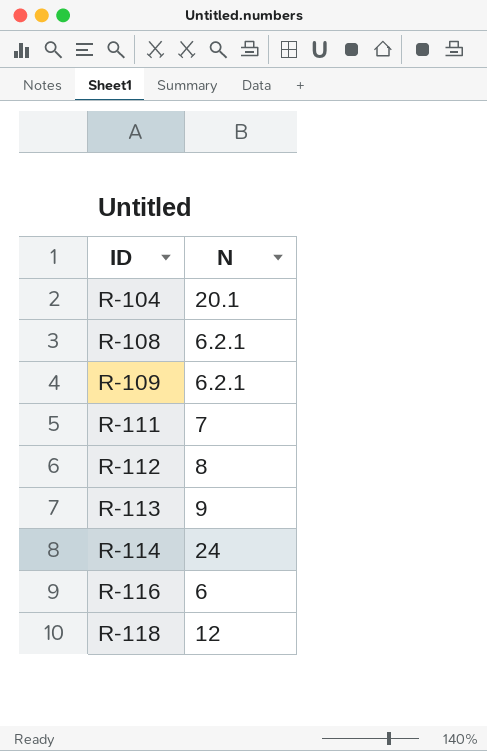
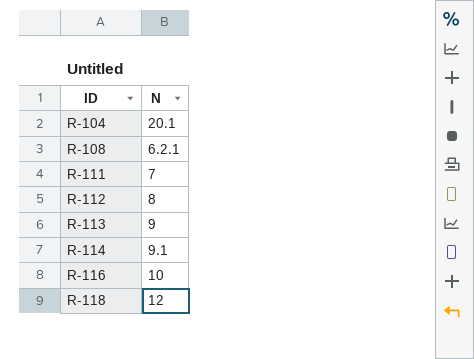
row R-109: 6.2.1 -> none
R-114 | N: 24 -> 9.1
R-116 | N: 6 -> 10

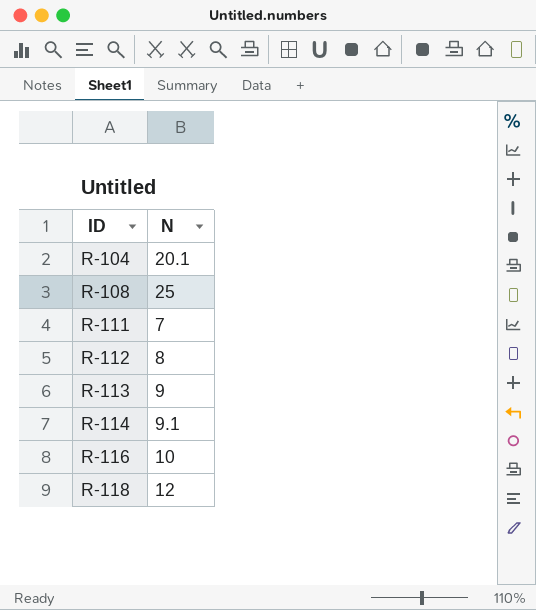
R-108 | N: 6.2.1 -> 25

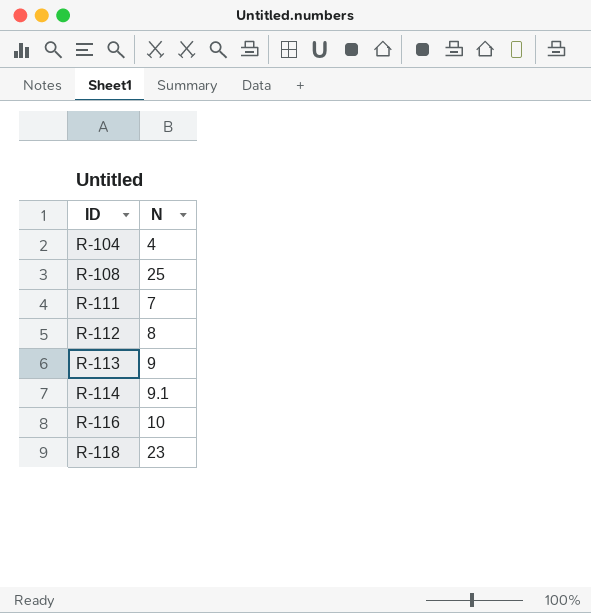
R-104 | N: 20.1 -> 4
R-118 | N: 12 -> 23

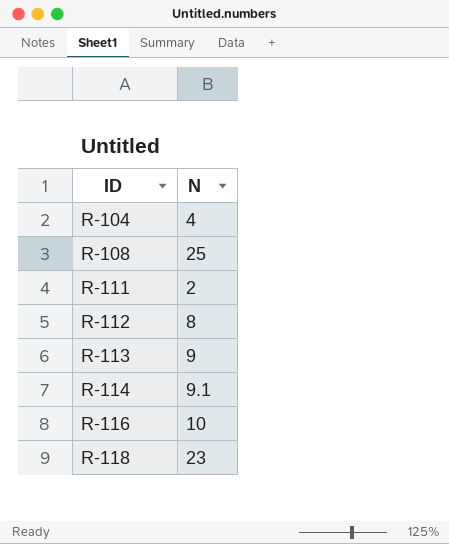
R-111 | N: 7 -> 2

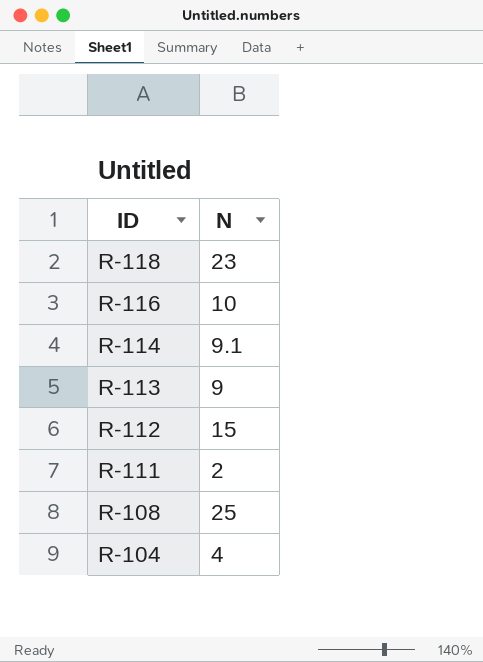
row order: ID ascending -> ID descending
R-112 | N: 8 -> 15

